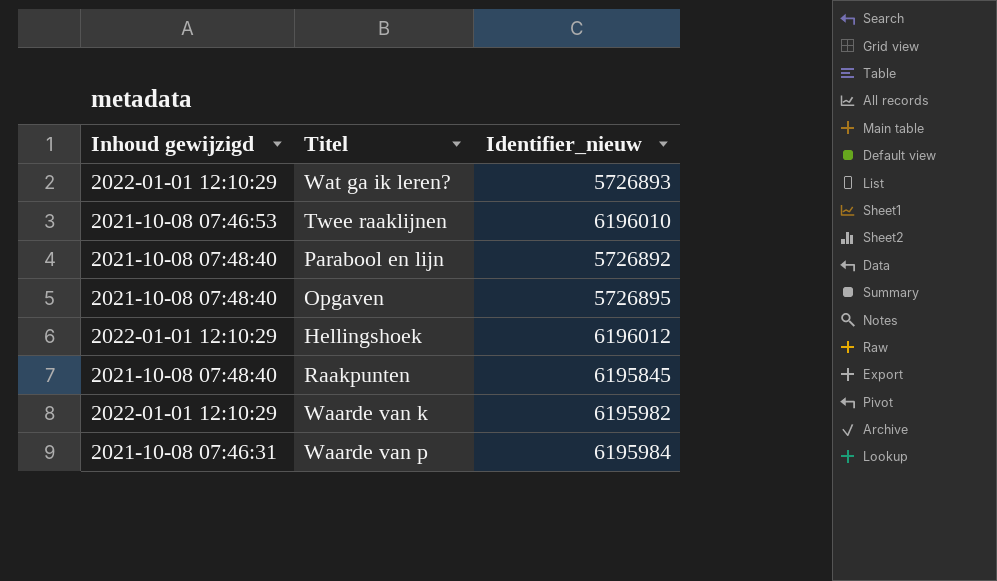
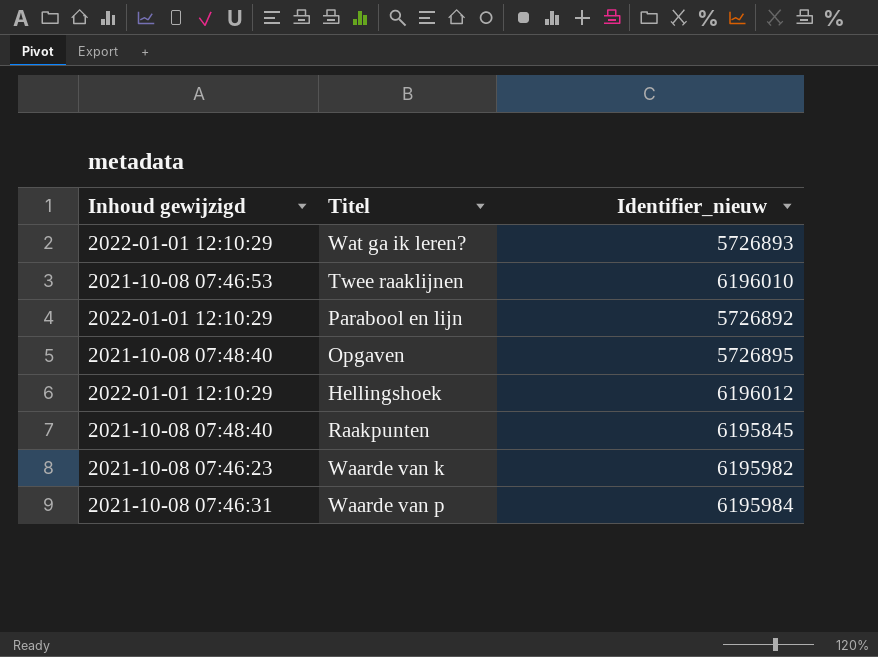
Parabool en lijn | Inhoud gewijzigd: 2021-10-08 07:48:40 -> 2022-01-01 12:10:29
Waarde van k | Inhoud gewijzigd: 2022-01-01 12:10:29 -> 2021-10-08 07:46:23

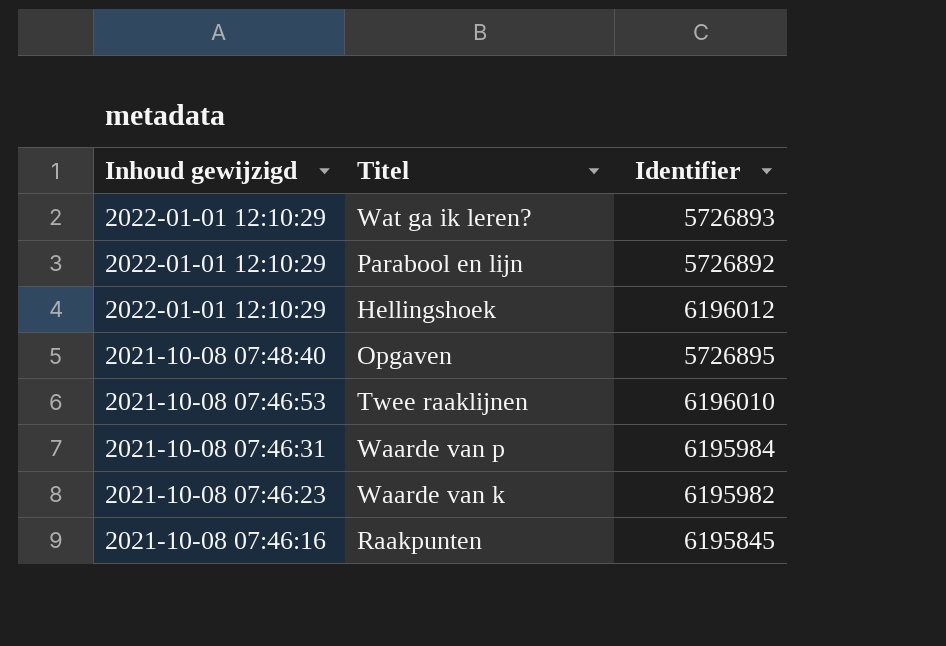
row order: none -> Inhoud gewijzigd descending
column name: Identifier_nieuw -> Identifier
Raakpunten | Inhoud gewijzigd: 2021-10-08 07:48:40 -> 2021-10-08 07:46:16

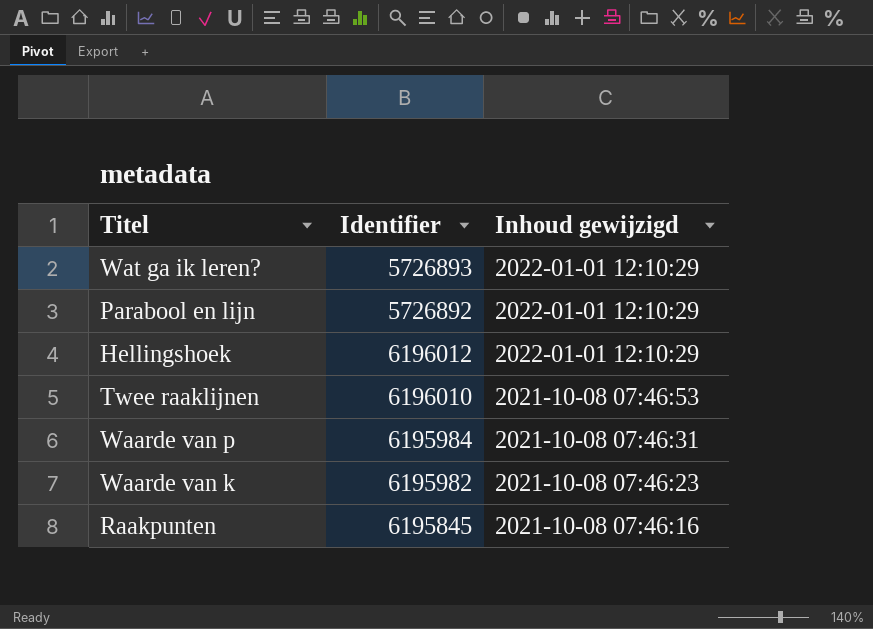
column Inhoud gewijzigd | position: 1 -> 3
row Opgaven: 2021-10-08 07:48:40 | 5726895 -> none

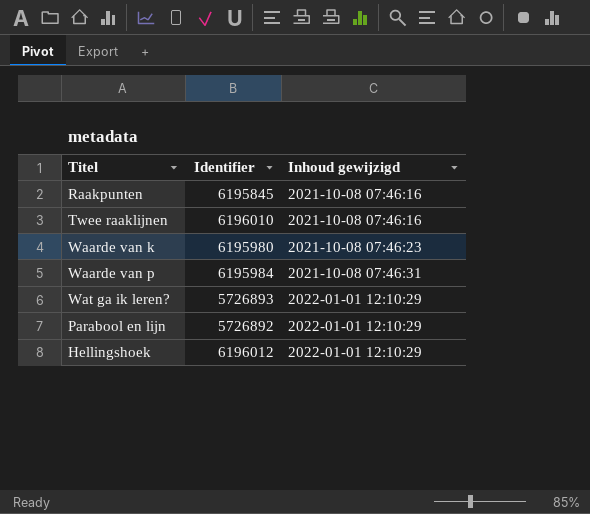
row order: Inhoud gewijzigd descending -> Inhoud gewijzigd ascending
Twee raaklijnen | Inhoud gewijzigd: 2021-10-08 07:46:53 -> 2021-10-08 07:46:16
Waarde van k | Identifier: 6195982 -> 6195980

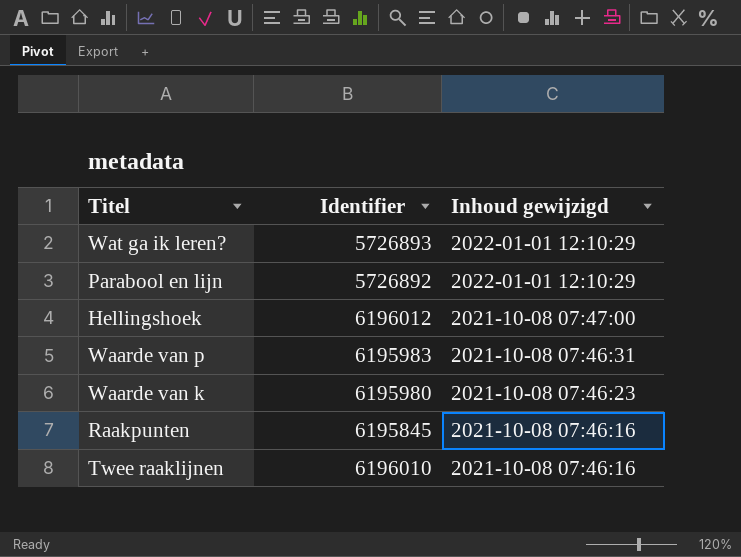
row order: Inhoud gewijzigd ascending -> Inhoud gewijzigd descending
Hellingshoek | Inhoud gewijzigd: 2022-01-01 12:10:29 -> 2021-10-08 07:47:00
Waarde van p | Identifier: 6195984 -> 6195983

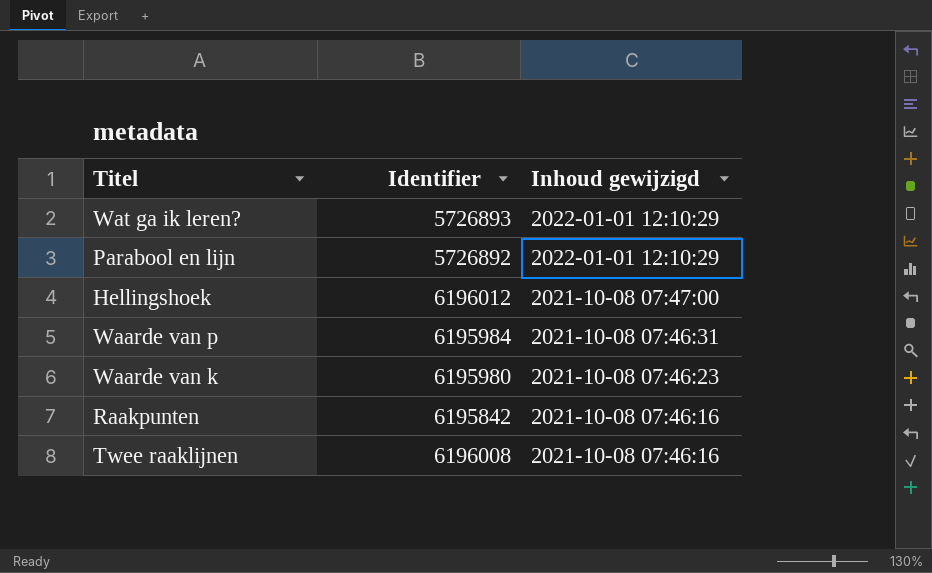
Waarde van p | Identifier: 6195983 -> 6195984
Raakpunten | Identifier: 6195845 -> 6195842
Twee raaklijnen | Identifier: 6196010 -> 6196008

